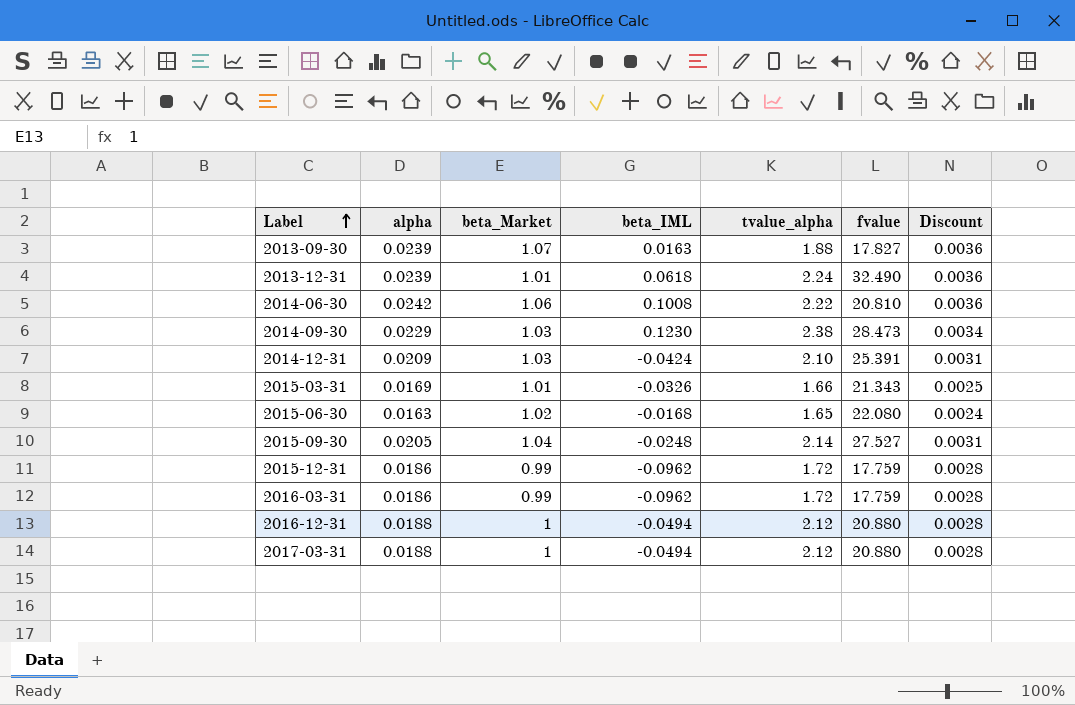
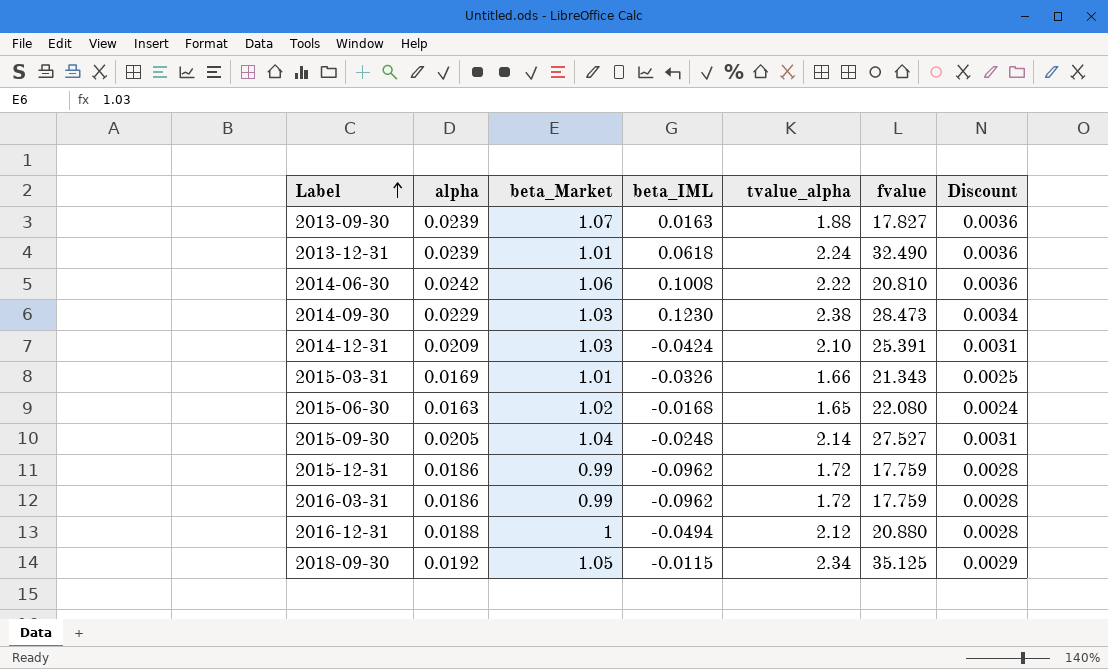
row 2017-03-31: 0.0188 | 1 | -0.0494 | 2.12 | 20.880 | 0.0028 -> none
row 2018-09-30: none -> 0.0192 | 1.05 | -0.0115 | 2.34 | 35.125 | 0.0029

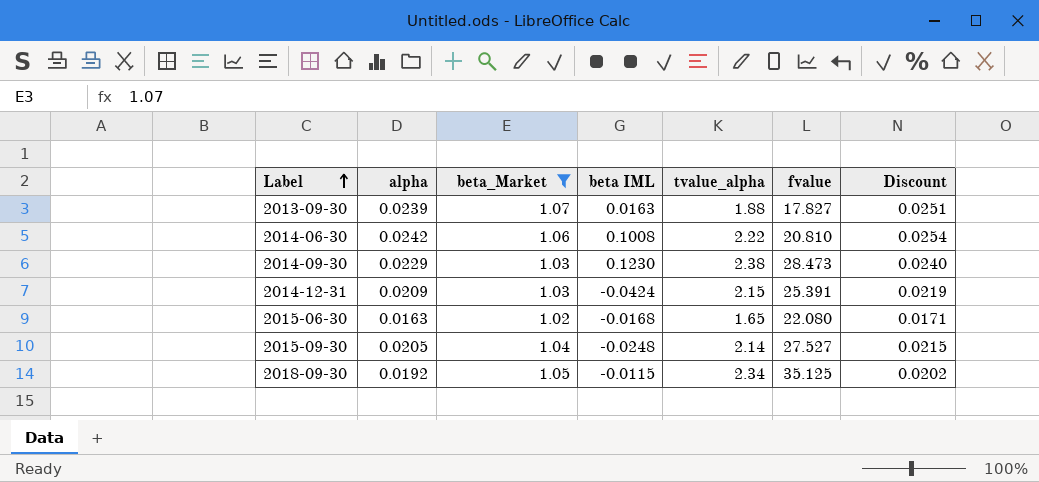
filter: none -> beta_Market >= 1.02
column name: beta_IML -> beta IML
column Discount | formula: [alpha] * 0.15 -> [alpha] * 1.05
2014-12-31 | tvalue_alpha: 2.10 -> 2.15

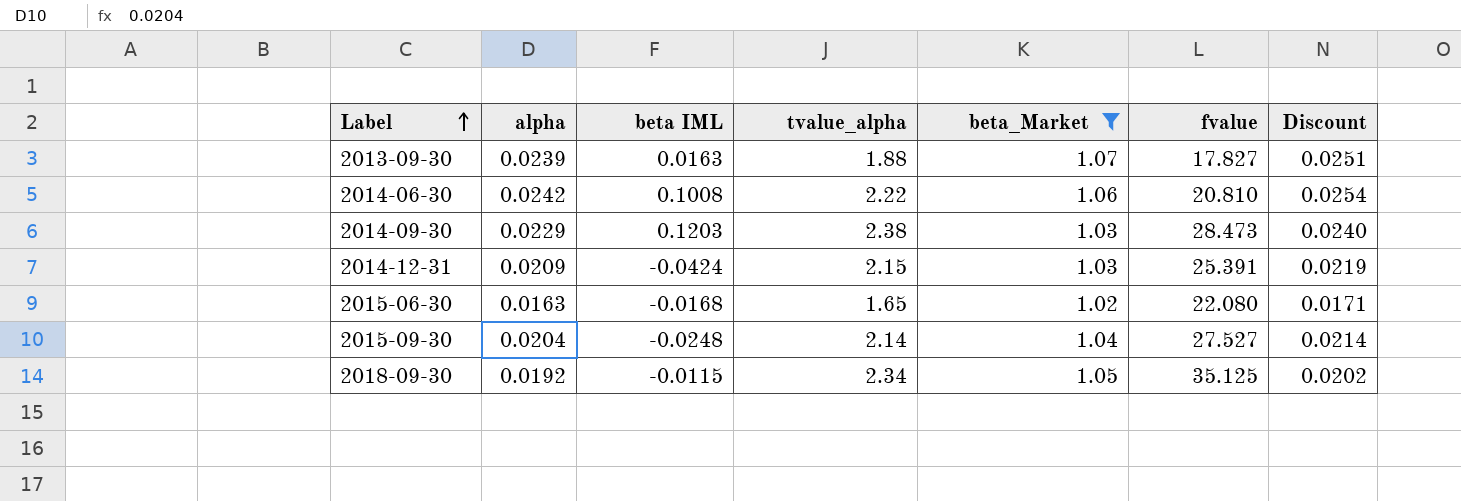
column beta_Market | position: 3 -> 5
2014-09-30 | beta IML: 0.1230 -> 0.1203
2015-09-30 | alpha: 0.0205 -> 0.0204
2015-09-30 | Discount: 0.0215 -> 0.0214

